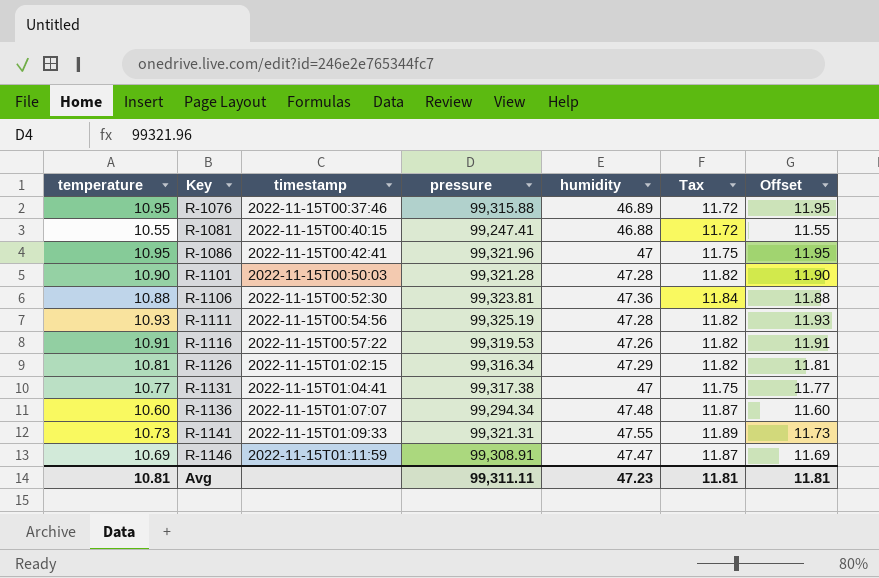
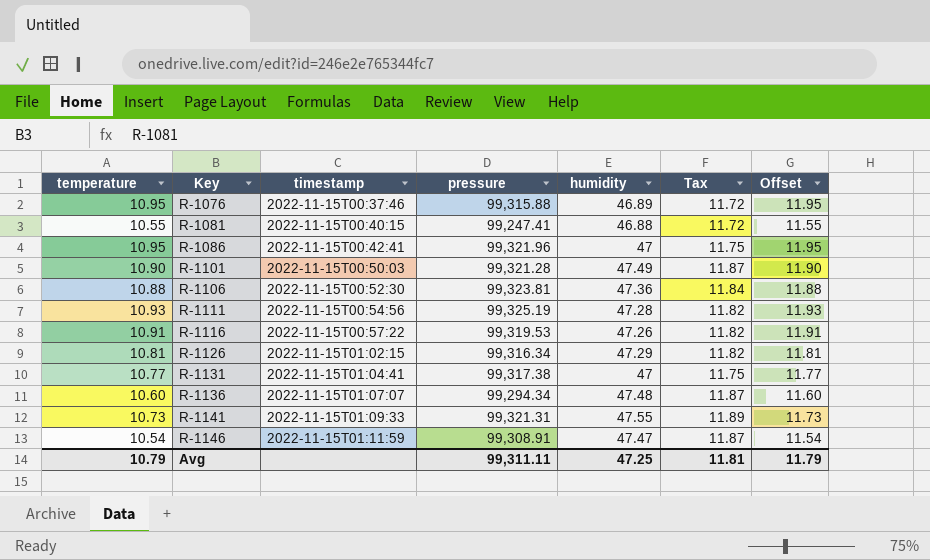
R-1101 | humidity: 47.28 -> 47.49
R-1101 | Tax: 11.82 -> 11.87
R-1146 | temperature: 10.69 -> 10.54
R-1146 | Offset: 11.69 -> 11.54
Avg | temperature: 10.81 -> 10.79
Avg | humidity: 47.23 -> 47.25
Avg | Offset: 11.81 -> 11.79

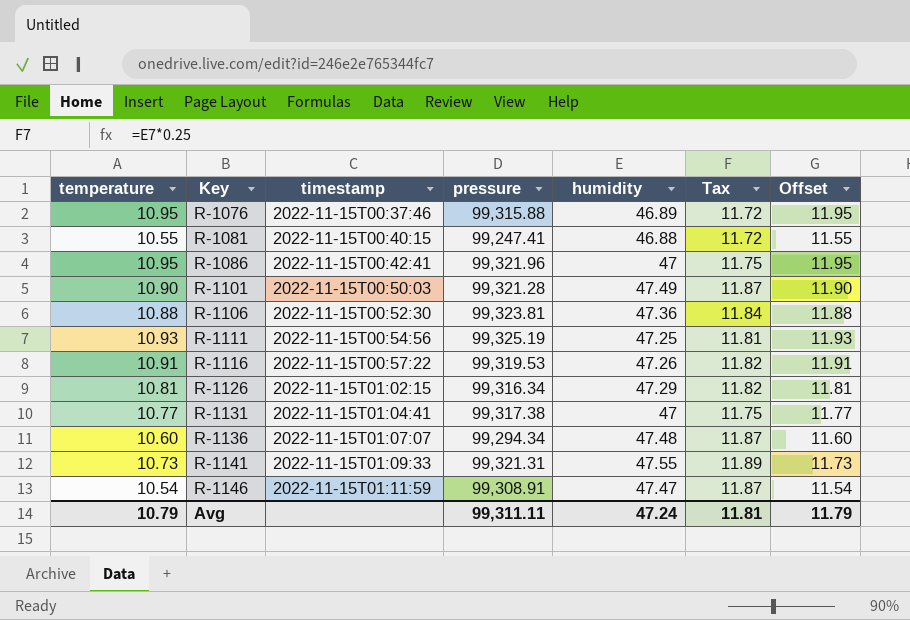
R-1111 | humidity: 47.28 -> 47.25
R-1111 | Tax: 11.82 -> 11.81
Avg | humidity: 47.25 -> 47.24

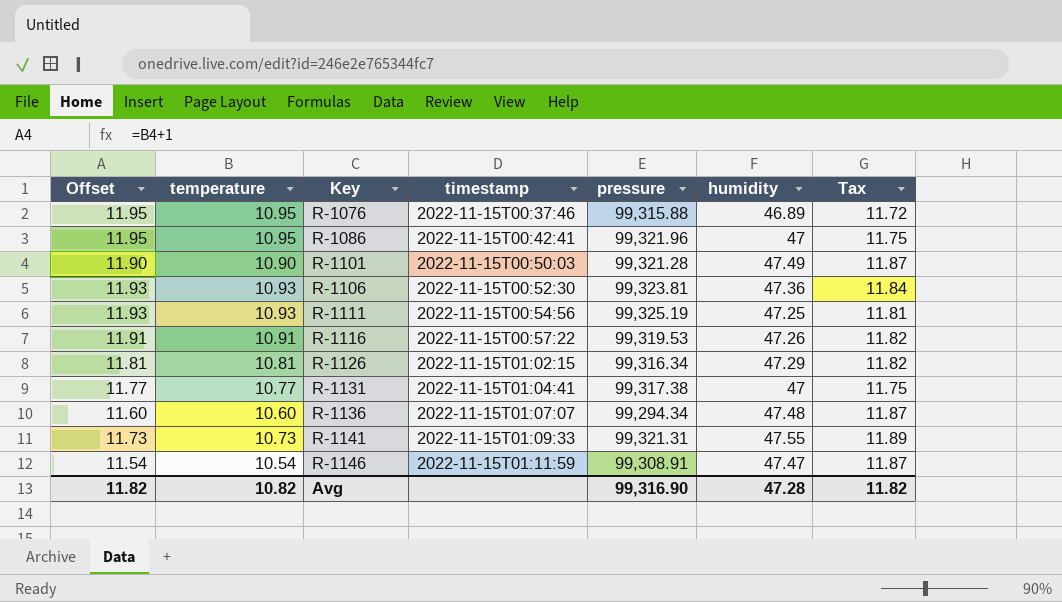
column Offset | position: 7 -> 1
row R-1081: 10.55 | 2022-11-15T00:40:15 | 99,247.41 | 46.88 | 11.72 | 11.55 -> none
R-1106 | Offset: 11.88 -> 11.93
R-1106 | temperature: 10.88 -> 10.93
Avg | Offset: 11.79 -> 11.82
Avg | temperature: 10.79 -> 10.82
Avg | pressure: 99,311.11 -> 99,316.90
Avg | humidity: 47.24 -> 47.28
Avg | Tax: 11.81 -> 11.82

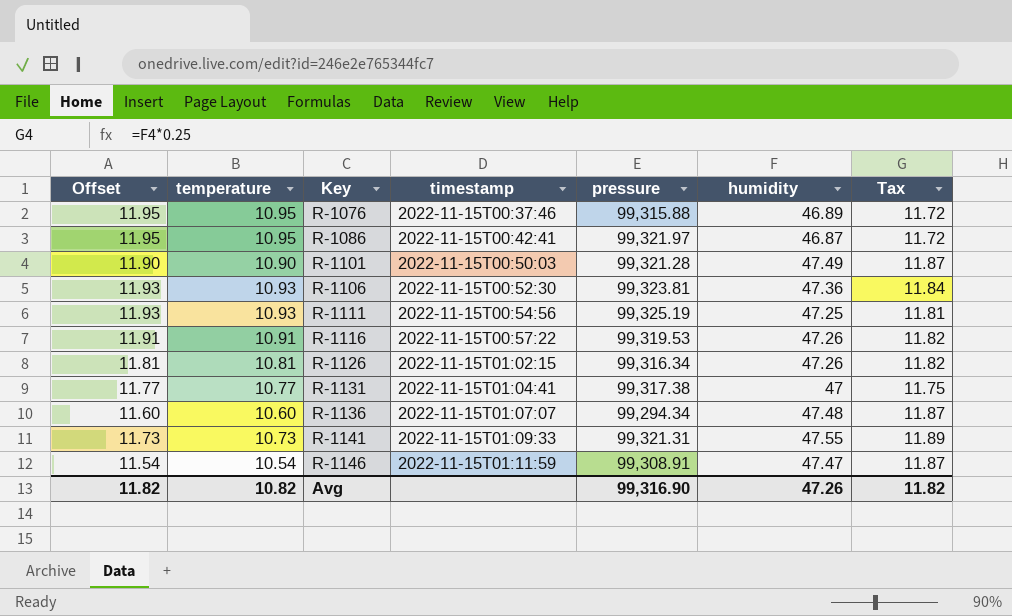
R-1086 | pressure: 99,321.96 -> 99,321.97
R-1086 | humidity: 47 -> 46.87
R-1086 | Tax: 11.75 -> 11.72
R-1126 | humidity: 47.29 -> 47.26
Avg | humidity: 47.28 -> 47.26

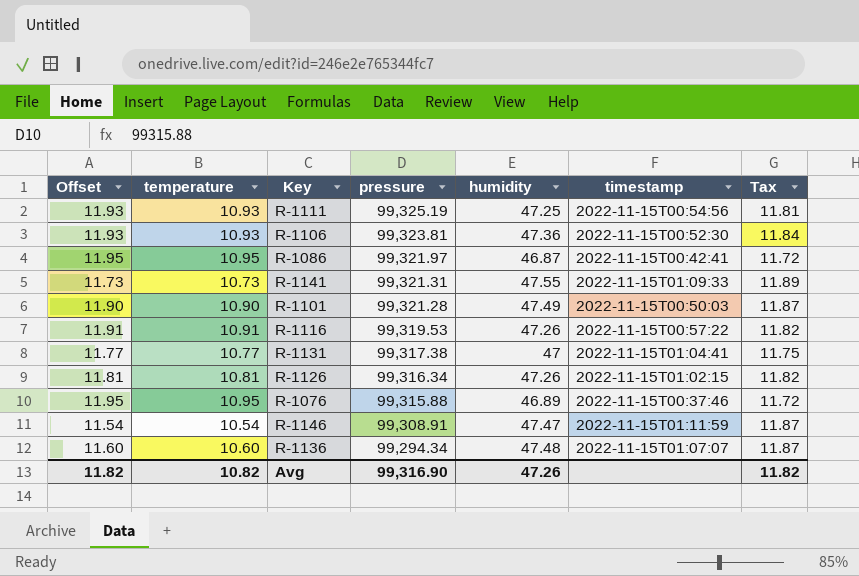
row order: Key ascending -> pressure descending
column timestamp | position: 4 -> 6

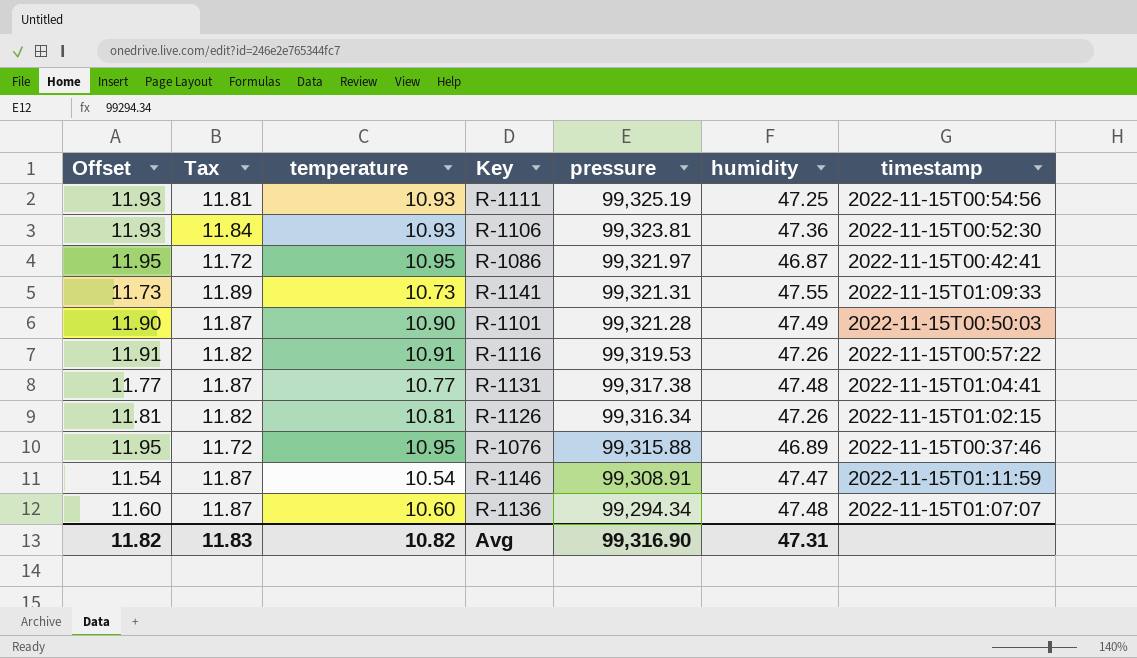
column Tax | position: 7 -> 2
R-1131 | Tax: 11.75 -> 11.87
R-1131 | humidity: 47 -> 47.48
Avg | Tax: 11.82 -> 11.83
Avg | humidity: 47.26 -> 47.31

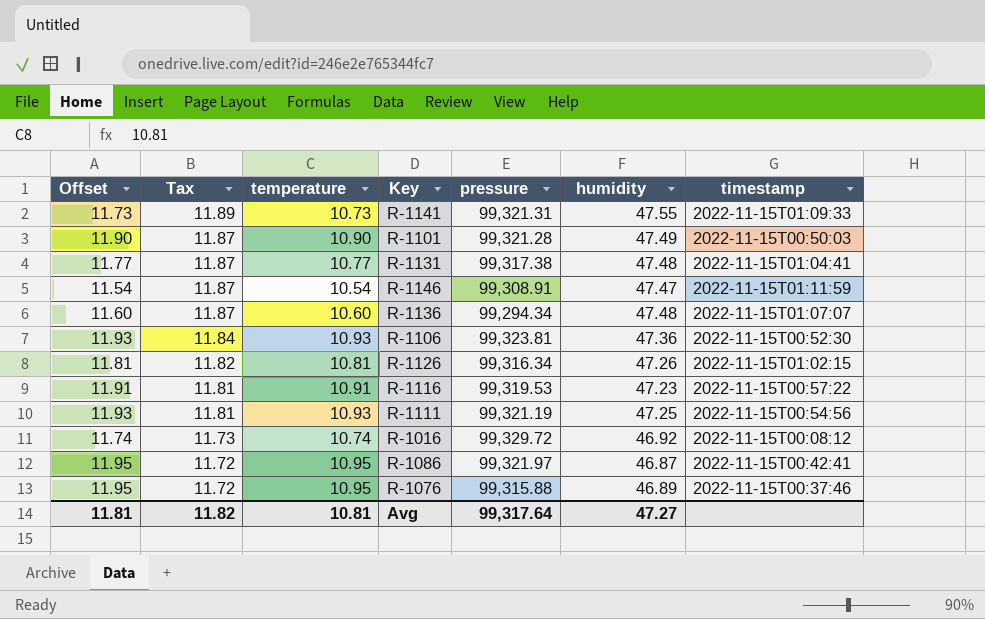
row order: pressure descending -> Tax descending
R-1116 | Tax: 11.82 -> 11.81
R-1116 | humidity: 47.26 -> 47.23
R-1111 | pressure: 99,325.19 -> 99,321.19
row R-1016: none -> 11.74 | 11.73 | 10.74 | 99,329.72 | 46.92 | 2022-11-15T00:08:12
Avg | Offset: 11.82 -> 11.81
Avg | Tax: 11.83 -> 11.82
Avg | temperature: 10.82 -> 10.81
Avg | pressure: 99,316.90 -> 99,317.64
Avg | humidity: 47.31 -> 47.27

